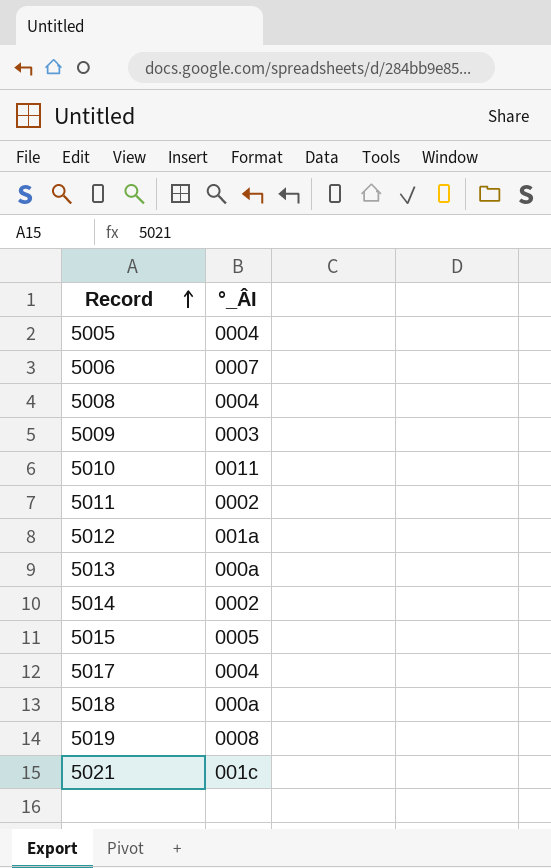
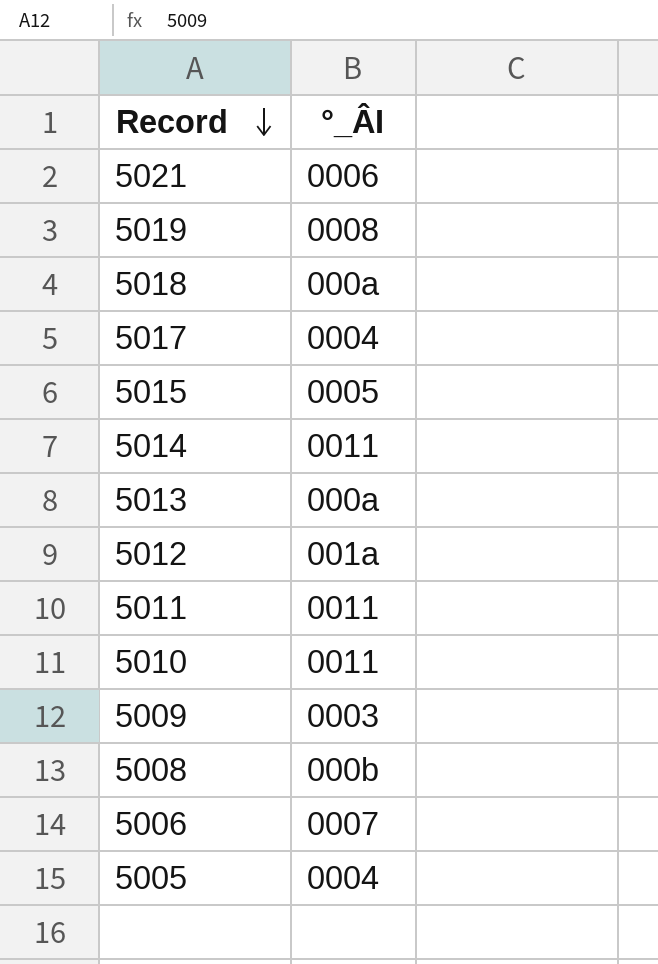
row order: Record ascending -> Record descending
5021 | °_ÂI: 001c -> 0006
5014 | °_ÂI: 0002 -> 0011
5011 | °_ÂI: 0002 -> 0011
5008 | °_ÂI: 0004 -> 000b

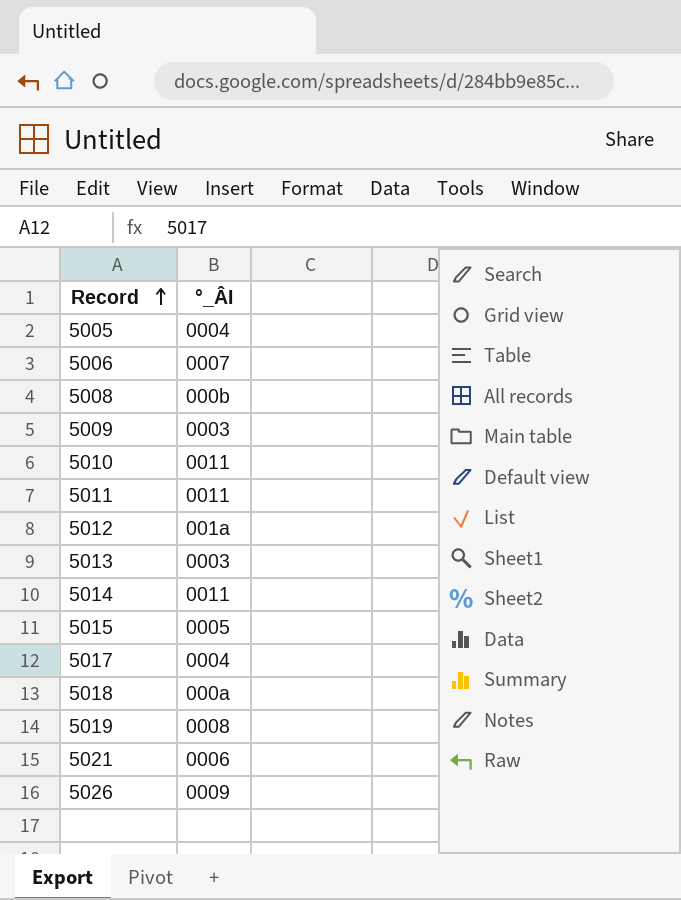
row order: Record descending -> Record ascending
5013 | °_ÂI: 000a -> 0003
row 5026: none -> 0009

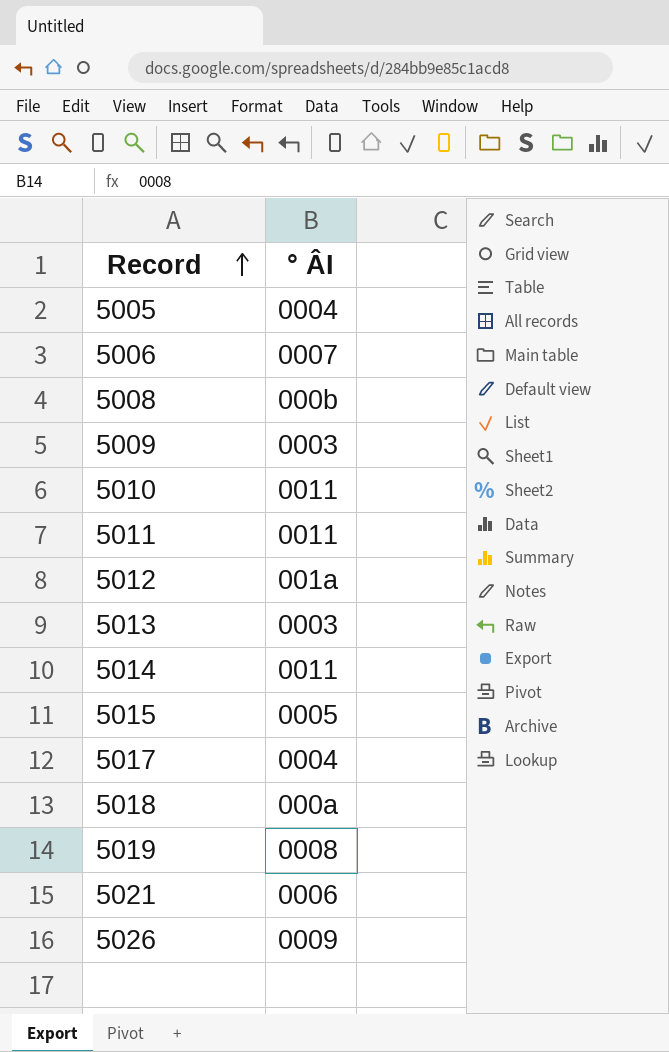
column name: °_ÂI -> ° ÂI

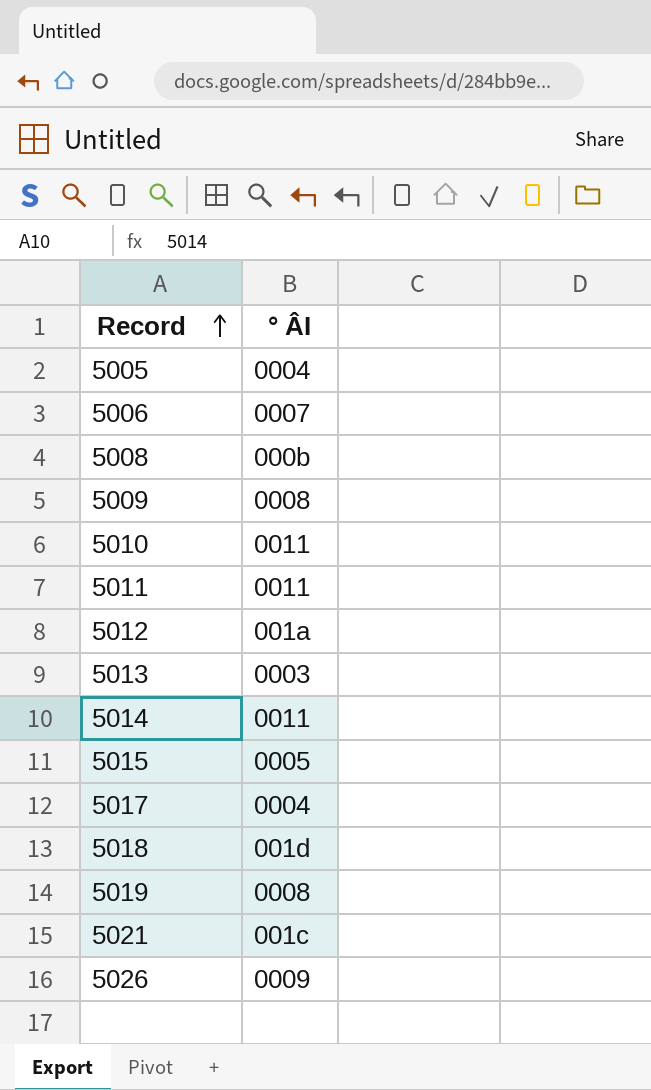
5009 | ° ÂI: 0003 -> 0008
5018 | ° ÂI: 000a -> 001d
5021 | ° ÂI: 0006 -> 001c

